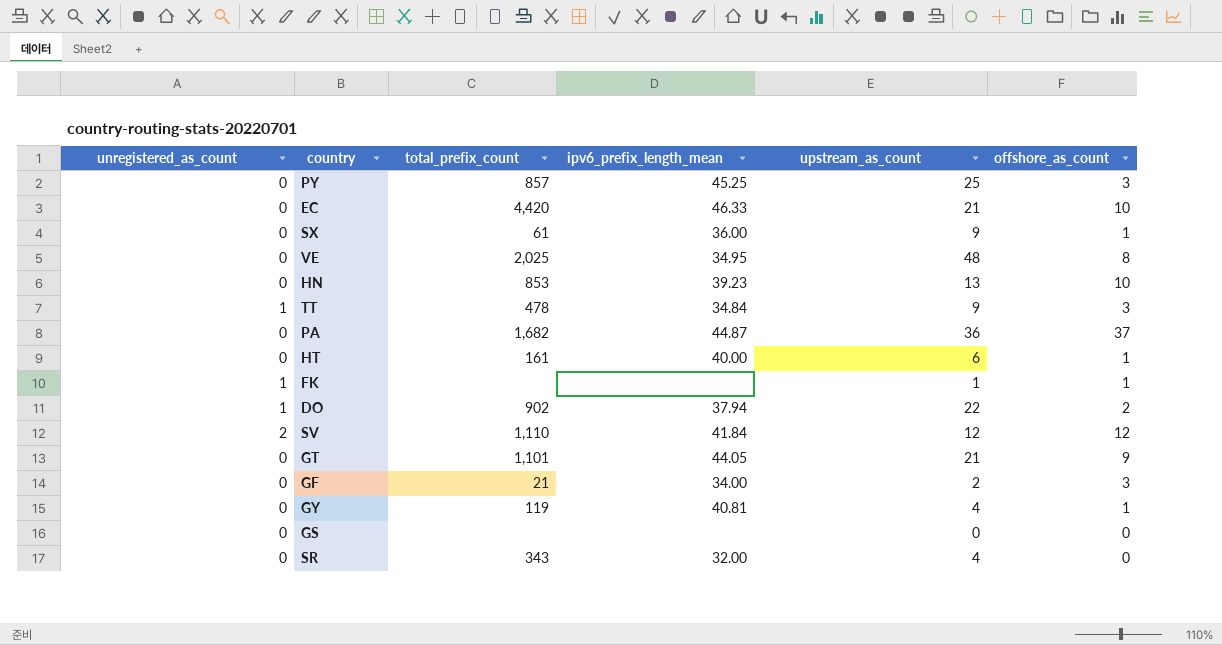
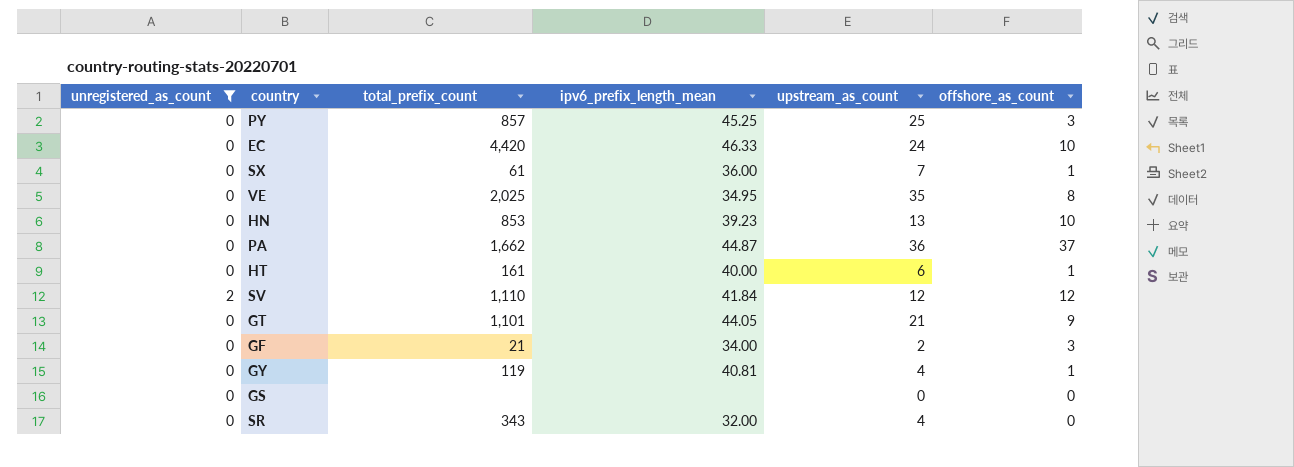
filter: none -> unregistered_as_count != 1
EC | upstream_as_count: 21 -> 24
SX | upstream_as_count: 9 -> 7
VE | upstream_as_count: 48 -> 35
PA | total_prefix_count: 1,682 -> 1,662

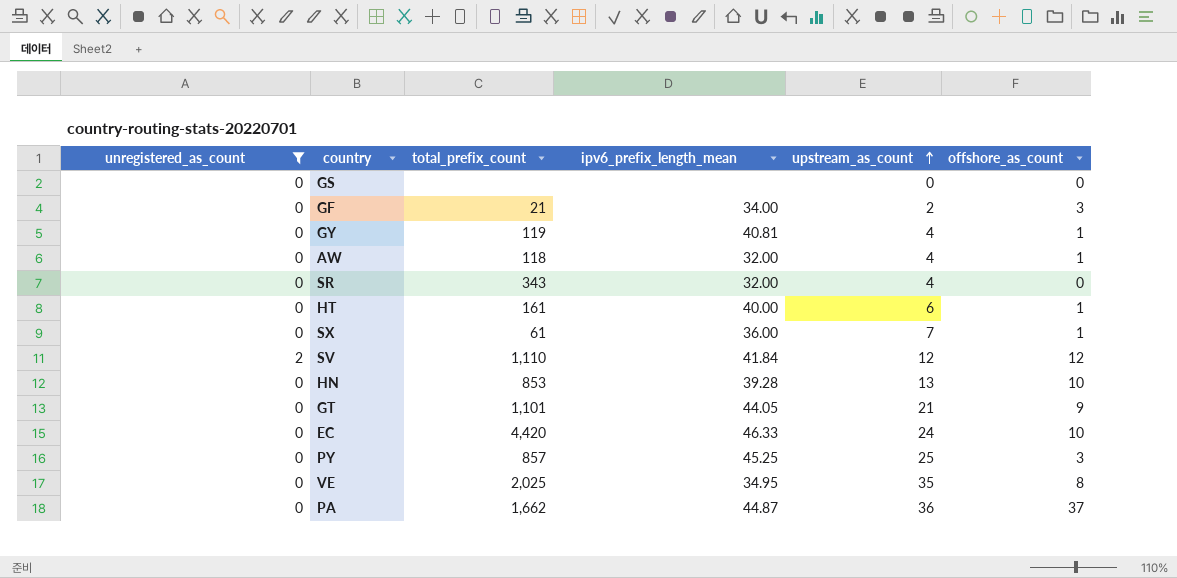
row order: none -> upstream_as_count ascending
row AW: none -> 0 | 118 | 32.00 | 4 | 1
HN | ipv6_prefix_length_mean: 39.23 -> 39.28

